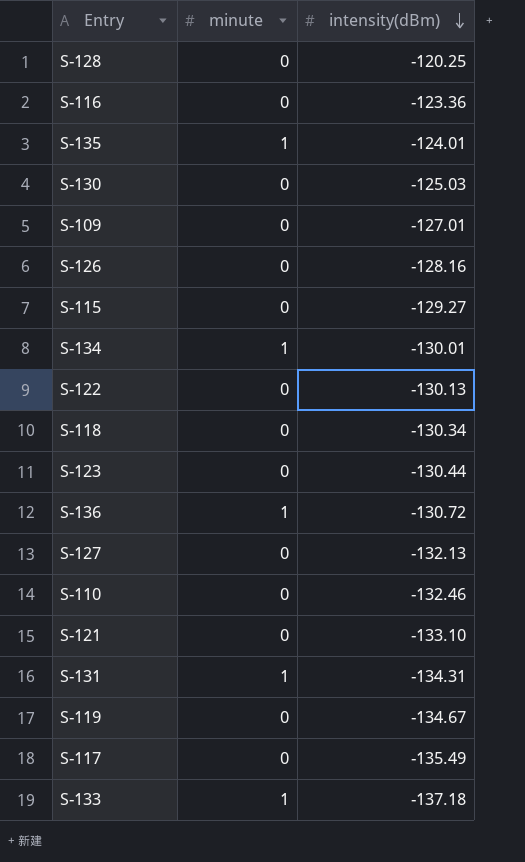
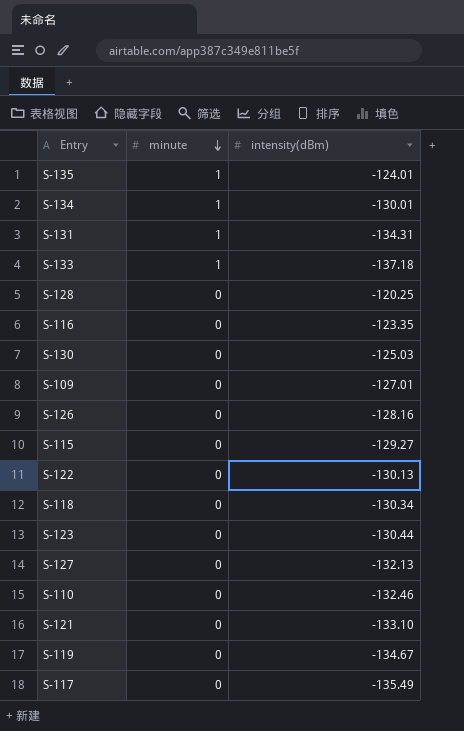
row order: intensity(dBm) descending -> minute descending
row S-136: 1 | -130.72 -> none
S-116 | intensity(dBm): -123.36 -> -123.35

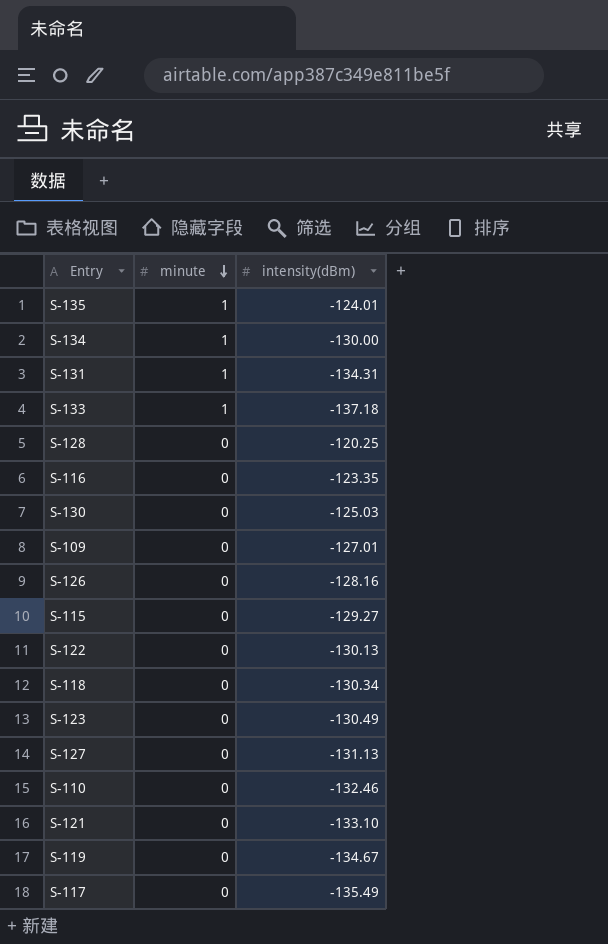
S-134 | intensity(dBm): -130.01 -> -130.00
S-123 | intensity(dBm): -130.44 -> -130.49
S-127 | intensity(dBm): -132.13 -> -131.13

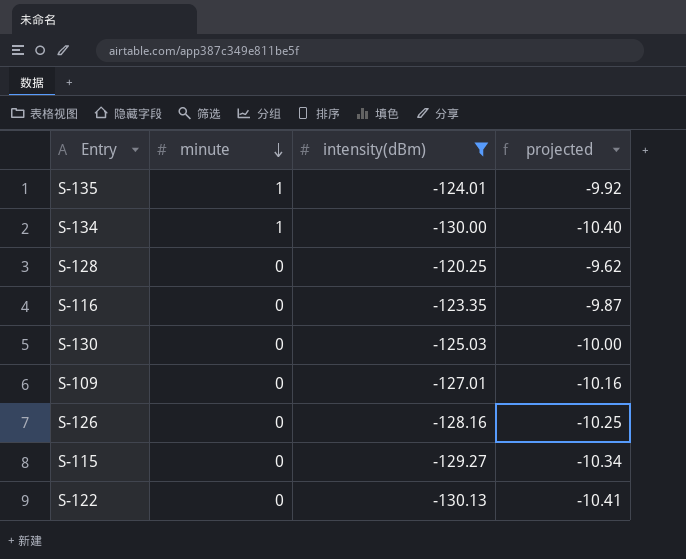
filter: none -> intensity(dBm) >= -130.13
column projected | formula: none -> [intensity(dBm)] * 0.08

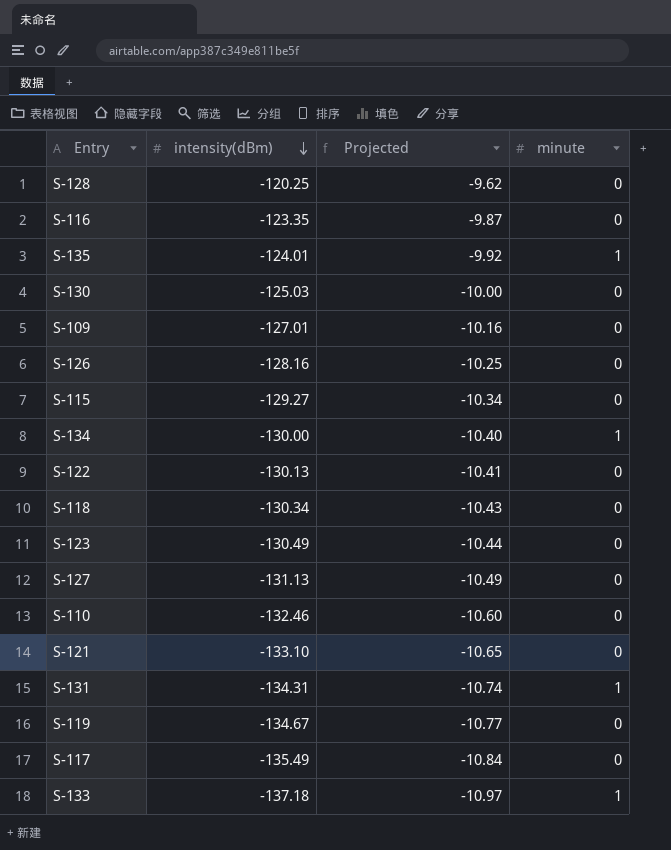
filter: intensity(dBm) >= -130.13 -> none
row order: minute descending -> intensity(dBm) descending
column name: projected -> Projected
column minute | position: 2 -> 4

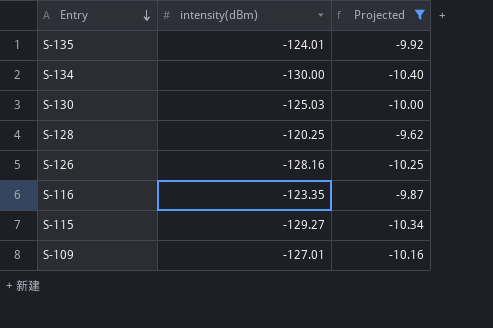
filter: none -> Projected >= -10.40
row order: intensity(dBm) descending -> Entry descending
column minute | position: 4 -> none

